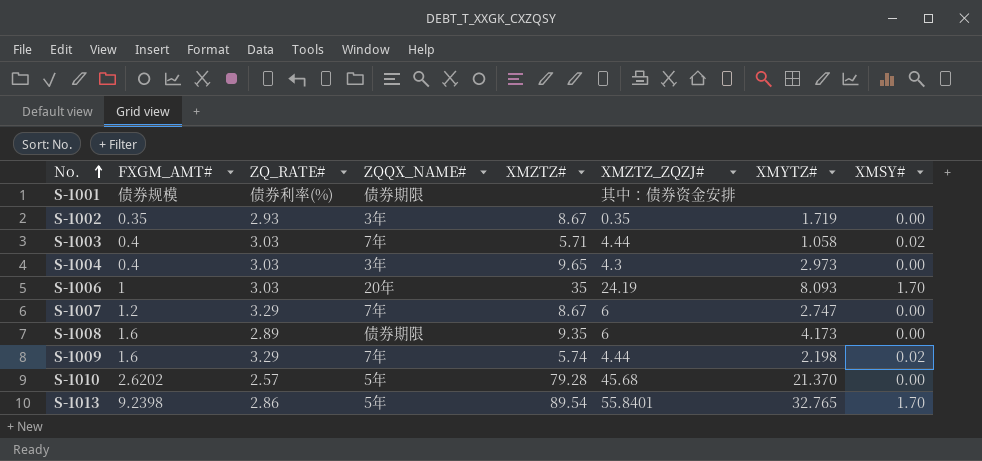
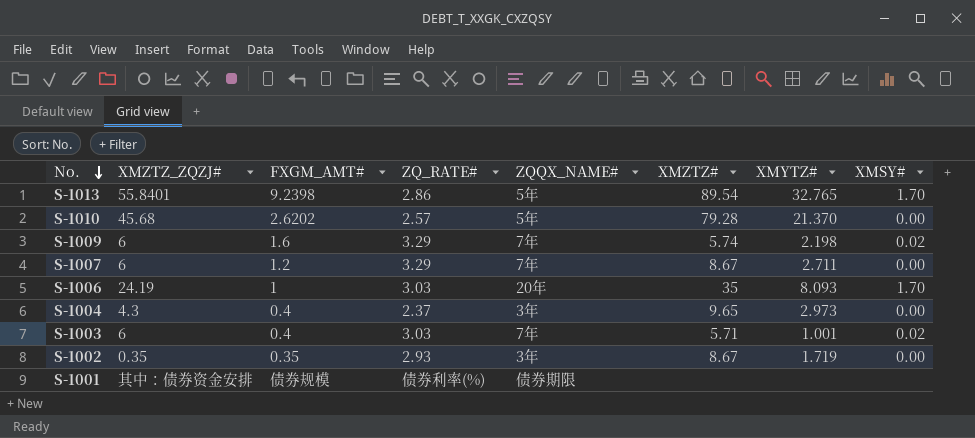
row order: No. ascending -> No. descending
column XMZTZ_ZQZJ# | position: 6 -> 2
row S-1008: 1.6 | 2.89 | 债券期限 | 9.35 | 6 | 4.173 | 0.00 -> none
S-1009 | XMZTZ_ZQZJ#: 4.44 -> 6
S-1007 | XMYTZ#: 2.747 -> 2.711
S-1004 | ZQ_RATE#: 3.03 -> 2.37
S-1003 | XMZTZ_ZQZJ#: 4.44 -> 6
S-1003 | XMYTZ#: 1.058 -> 1.001

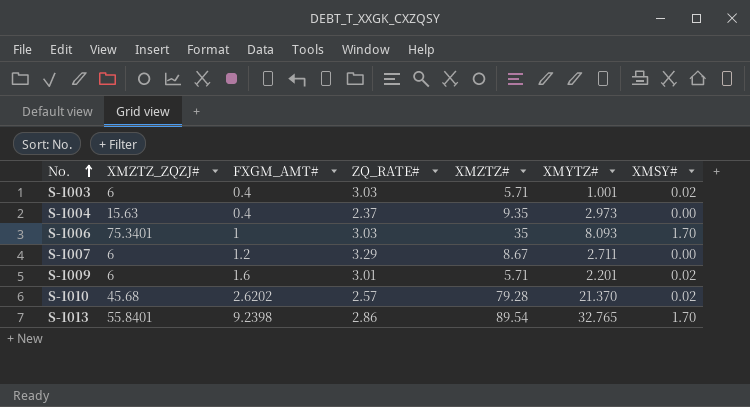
row order: No. descending -> No. ascending
column ZQQX_NAME# | position: 5 -> none
row S-1002: 0.35 | 0.35 | 2.93 | 3年 | 8.67 | 1.719 | 0.00 -> none
row S-1001: 其中：债券资金安排 | 债券规模 | 债券利率(%) | 债券期限 | none | none | none -> none
S-1004 | XMZTZ_ZQZJ#: 4.3 -> 15.63
S-1004 | XMZTZ#: 9.65 -> 9.35
S-1006 | XMZTZ_ZQZJ#: 24.19 -> 75.3401
S-1009 | ZQ_RATE#: 3.29 -> 3.01
S-1009 | XMZTZ#: 5.74 -> 5.71
S-1009 | XMYTZ#: 2.198 -> 2.201
S-1010 | XMSY#: 0.00 -> 0.02

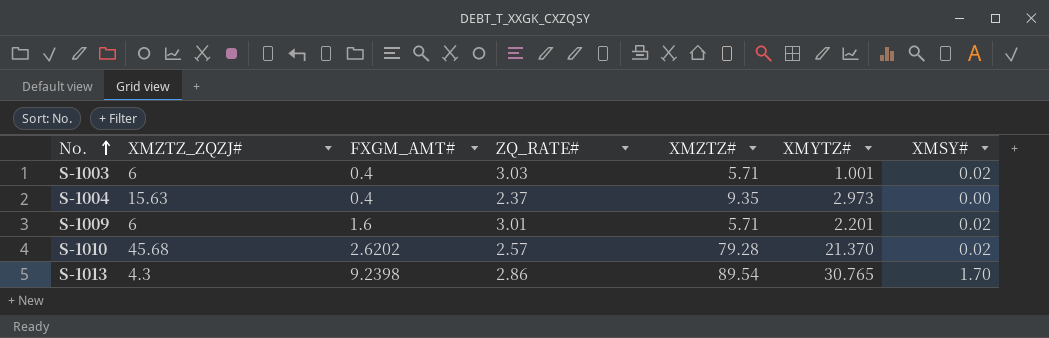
row S-1006: 75.3401 | 1 | 3.03 | 35 | 8.093 | 1.70 -> none
row S-1007: 6 | 1.2 | 3.29 | 8.67 | 2.711 | 0.00 -> none
S-1013 | XMZTZ_ZQZJ#: 55.8401 -> 4.3
S-1013 | XMYTZ#: 32.765 -> 30.765

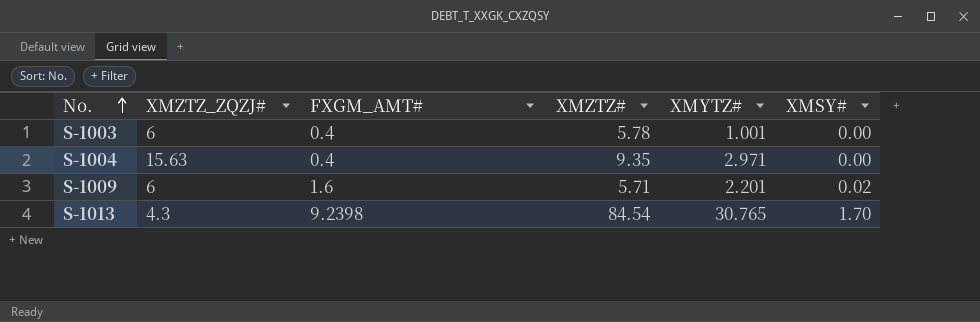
column ZQ_RATE# | position: 4 -> none
row S-1010: 45.68 | 2.6202 | 2.57 | 79.28 | 21.370 | 0.02 -> none
S-1003 | XMZTZ#: 5.71 -> 5.78
S-1003 | XMSY#: 0.02 -> 0.00
S-1004 | XMYTZ#: 2.973 -> 2.971
S-1013 | XMZTZ#: 89.54 -> 84.54

